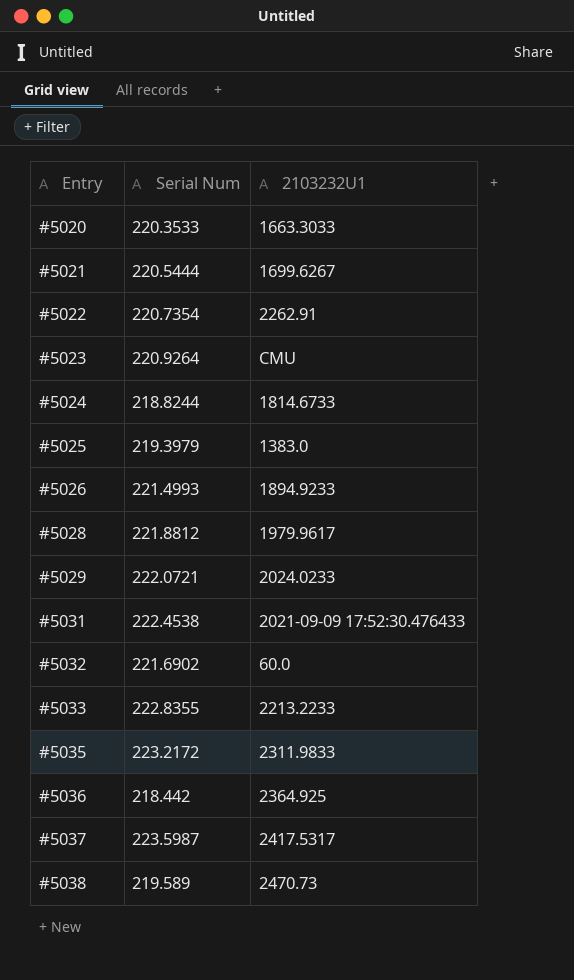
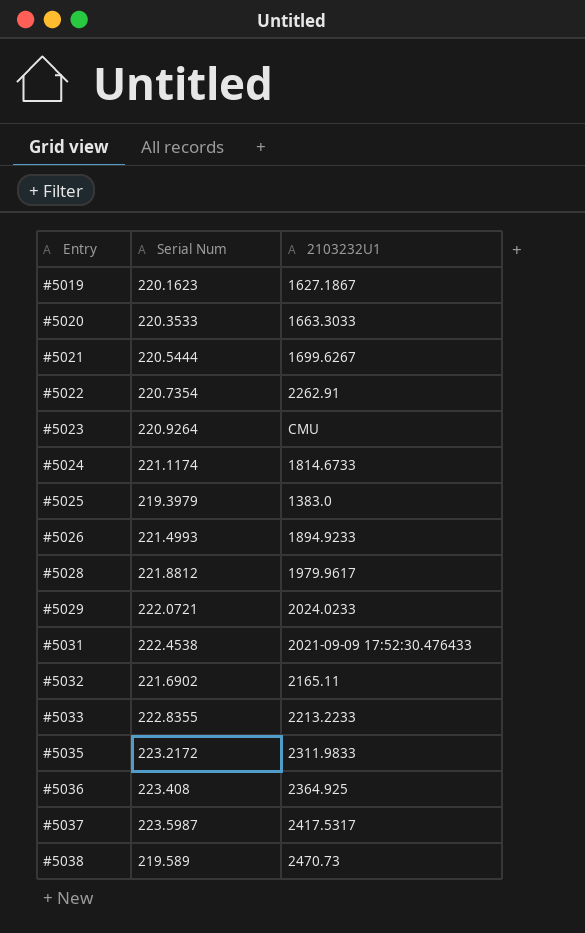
row #5019: none -> 220.1623 | 1627.1867
#5024 | Serial Num: 218.8244 -> 221.1174
#5032 | 2103232U1: 60.0 -> 2165.11
#5036 | Serial Num: 218.442 -> 223.408

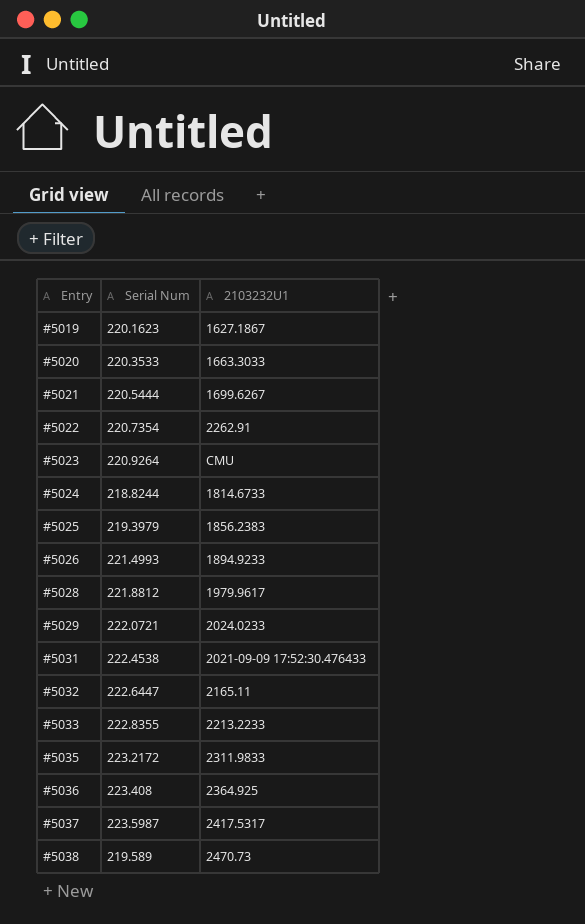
#5024 | Serial Num: 221.1174 -> 218.8244
#5025 | 2103232U1: 1383.0 -> 1856.2383
#5032 | Serial Num: 221.6902 -> 222.6447

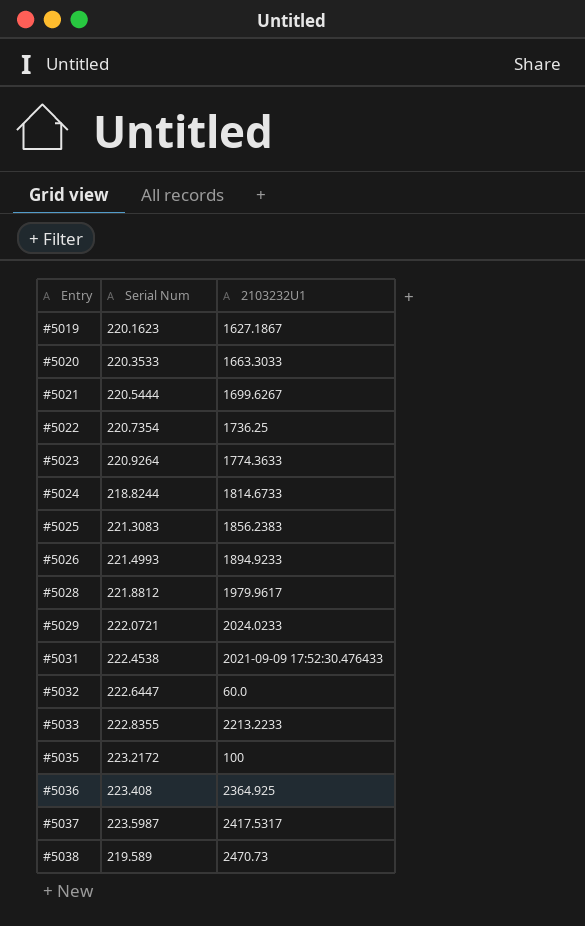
#5022 | 2103232U1: 2262.91 -> 1736.25
#5023 | 2103232U1: CMU -> 1774.3633
#5025 | Serial Num: 219.3979 -> 221.3083
#5032 | 2103232U1: 2165.11 -> 60.0
#5035 | 2103232U1: 2311.9833 -> 100

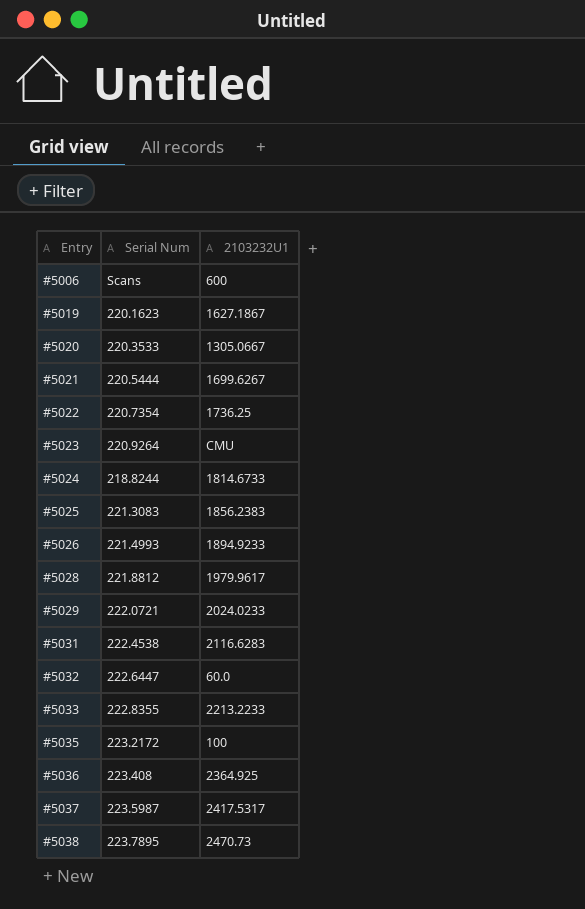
row #5006: none -> Scans | 600
#5020 | 2103232U1: 1663.3033 -> 1305.0667
#5023 | 2103232U1: 1774.3633 -> CMU
#5031 | 2103232U1: 2021-09-09 17:52:30.476433 -> 2116.6283
#5038 | Serial Num: 219.589 -> 223.7895

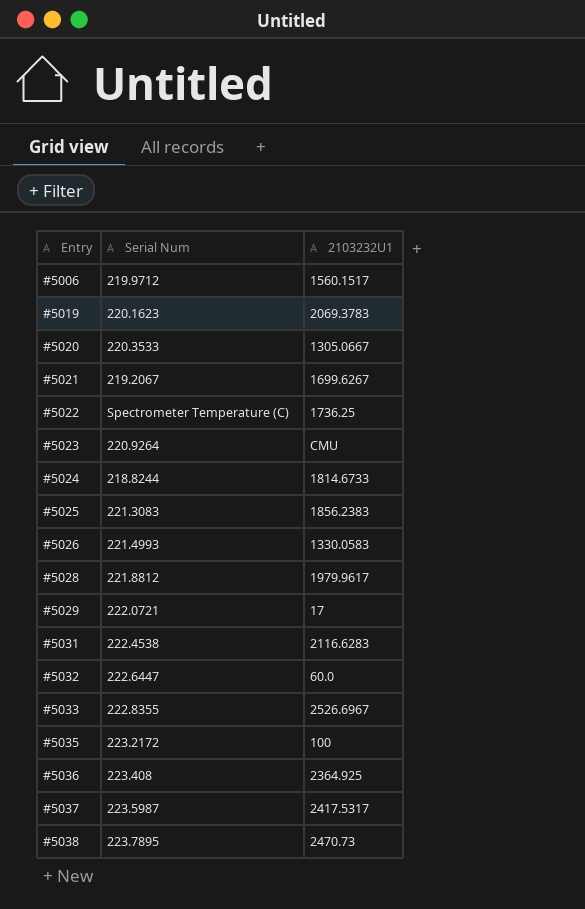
#5006 | Serial Num: Scans -> 219.9712
#5006 | 2103232U1: 600 -> 1560.1517
#5019 | 2103232U1: 1627.1867 -> 2069.3783
#5021 | Serial Num: 220.5444 -> 219.2067
#5022 | Serial Num: 220.7354 -> Spectrometer Temperature (C)
#5026 | 2103232U1: 1894.9233 -> 1330.0583
#5029 | 2103232U1: 2024.0233 -> 17
#5033 | 2103232U1: 2213.2233 -> 2526.6967

